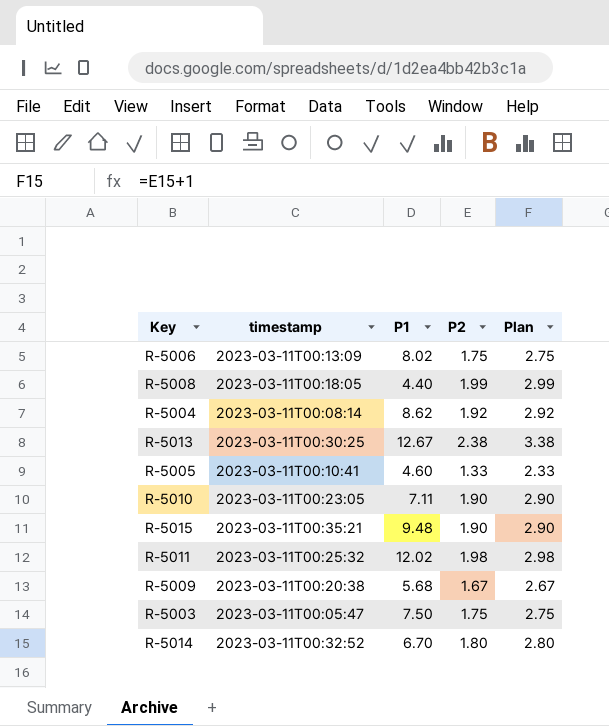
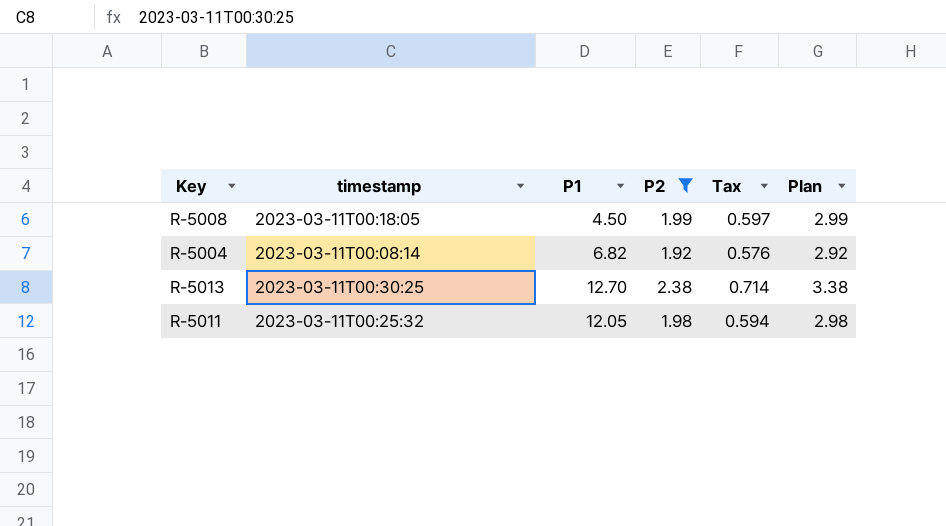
filter: none -> P2 >= 1.92
column Tax | formula: none -> [P2] * 0.3
R-5008 | P1: 4.40 -> 4.50
R-5004 | P1: 8.62 -> 6.82
R-5013 | P1: 12.67 -> 12.70
R-5011 | P1: 12.02 -> 12.05

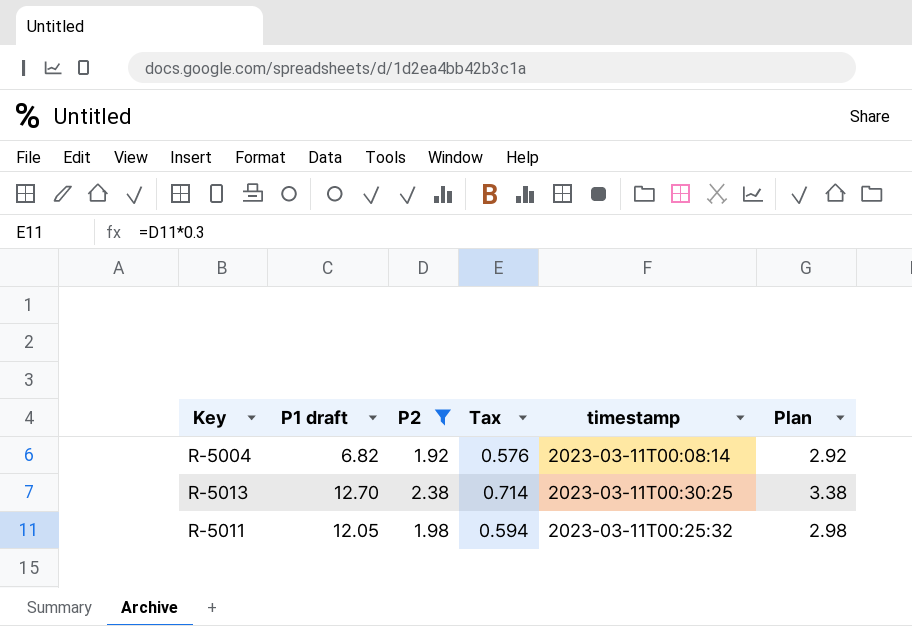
column name: P1 -> P1 draft
column timestamp | position: 2 -> 5
row R-5008: 2023-03-11T00:18:05 | 4.50 | 1.99 | 0.597 | 2.99 -> none

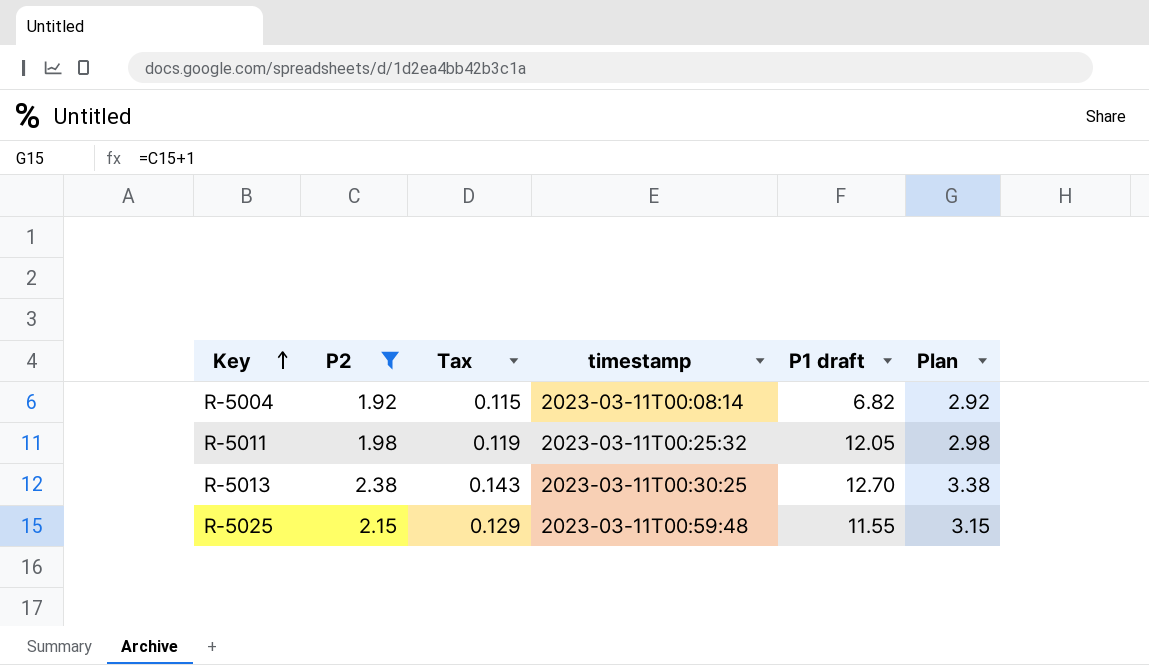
row order: none -> Key ascending
column Tax | formula: [P2] * 0.3 -> [P2] * 0.06
column P1 draft | position: 2 -> 5
row R-5025: none -> 2.15 | 0.129 | 2023-03-11T00:59:48 | 11.55 | 3.15

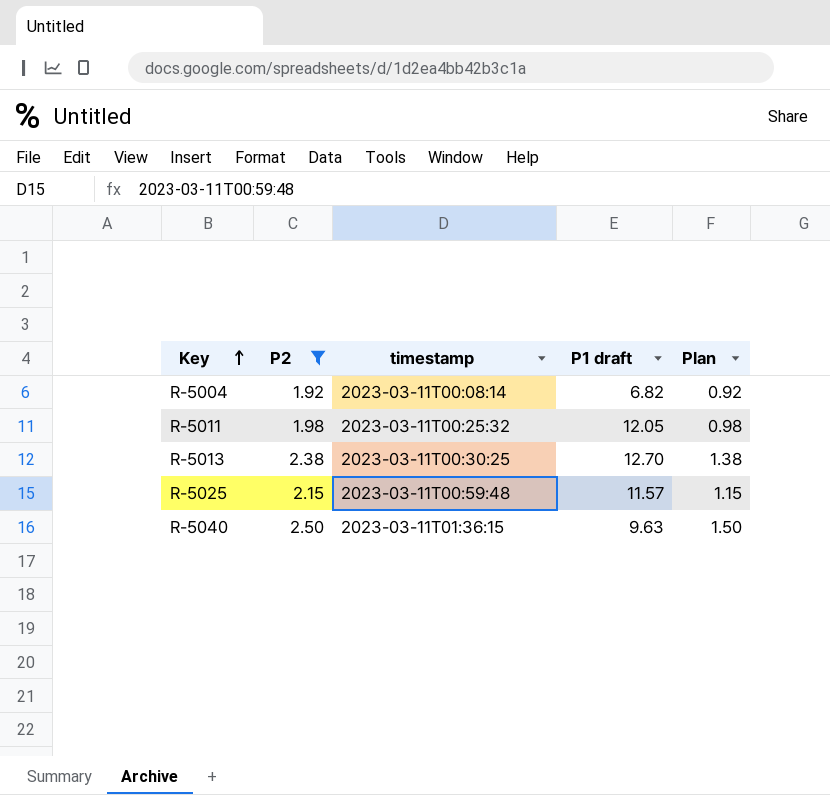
column Tax | formula: [P2] * 0.06 -> none
column Plan | formula: [P2] + 1 -> [P2] - 1
R-5025 | P1 draft: 11.55 -> 11.57
row R-5040: none -> 2.50 | 2023-03-11T01:36:15 | 9.63 | 1.50

